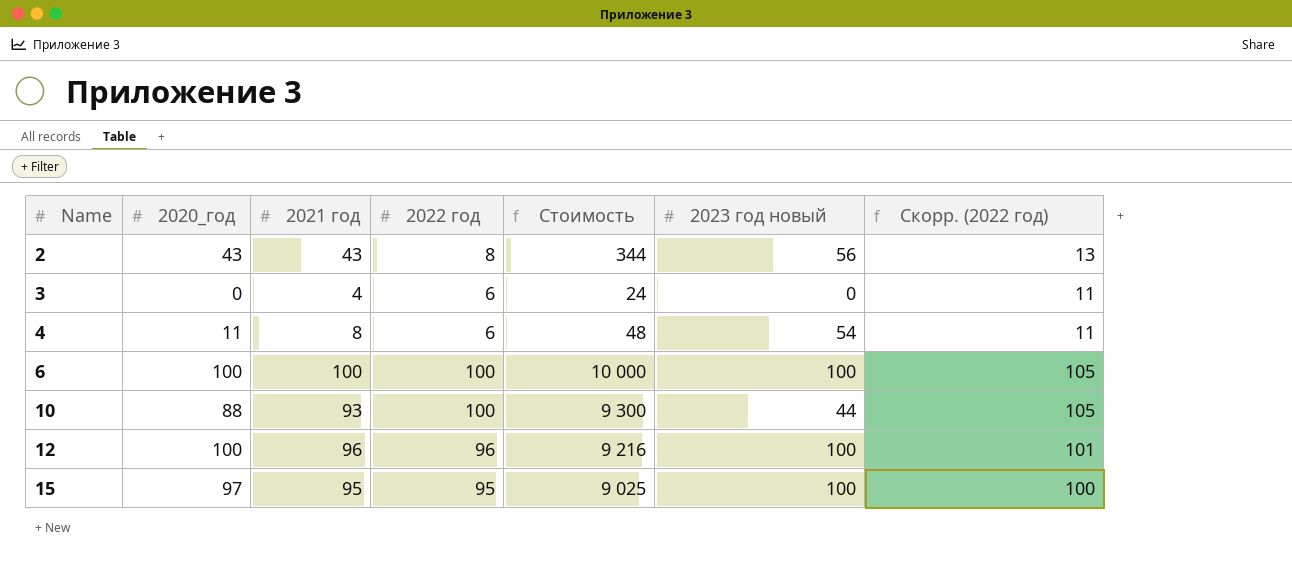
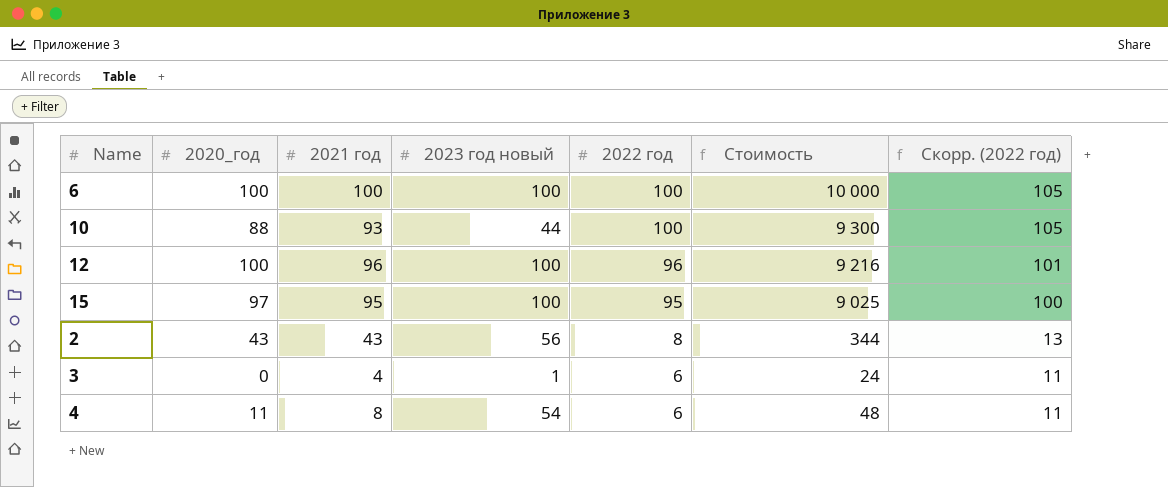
row order: Name ascending -> 2022 год descending
column 2023 год новый | position: 6 -> 4
3 | 2023 год новый: 0 -> 1

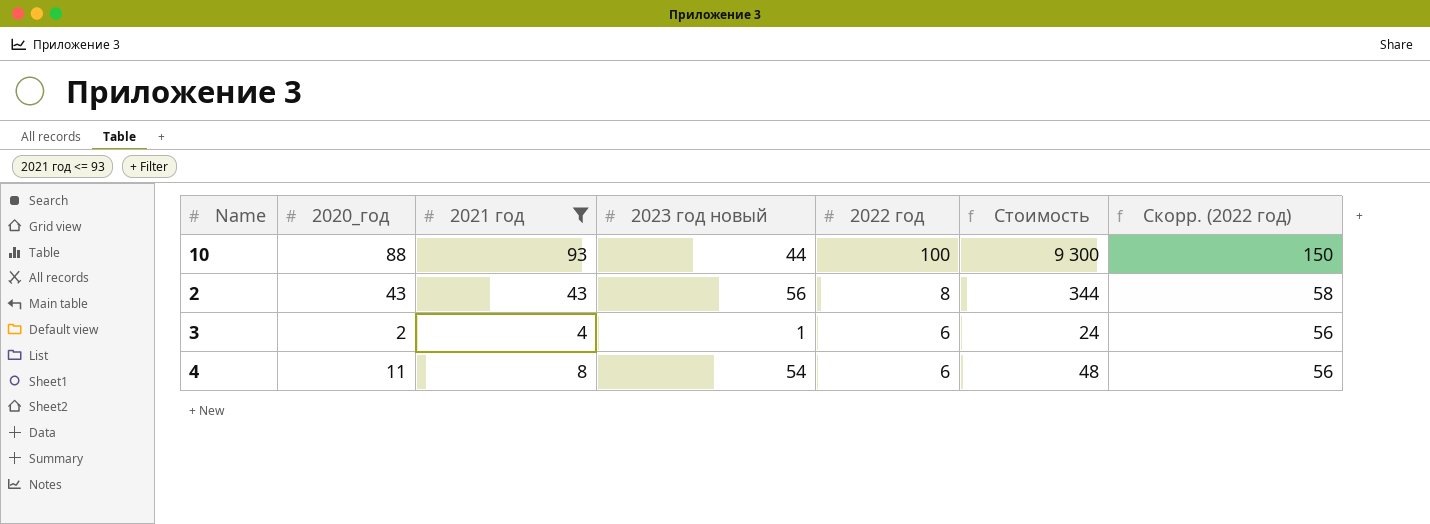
filter: none -> 2021 год <= 93
column Скорр. (2022 год) | formula: [2022 год] + 5 -> [2022 год] + 50
3 | 2020_год: 0 -> 2

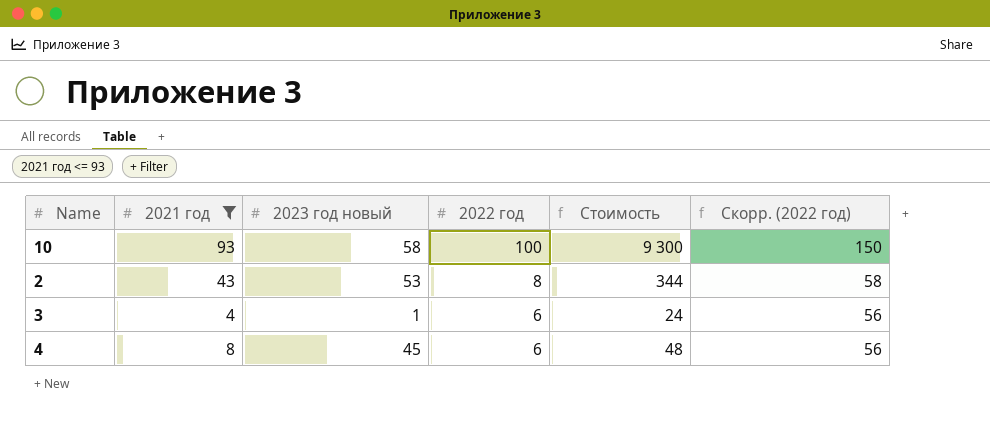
column 2020_год | position: 2 -> none
10 | 2023 год новый: 44 -> 58
2 | 2023 год новый: 56 -> 53
4 | 2023 год новый: 54 -> 45

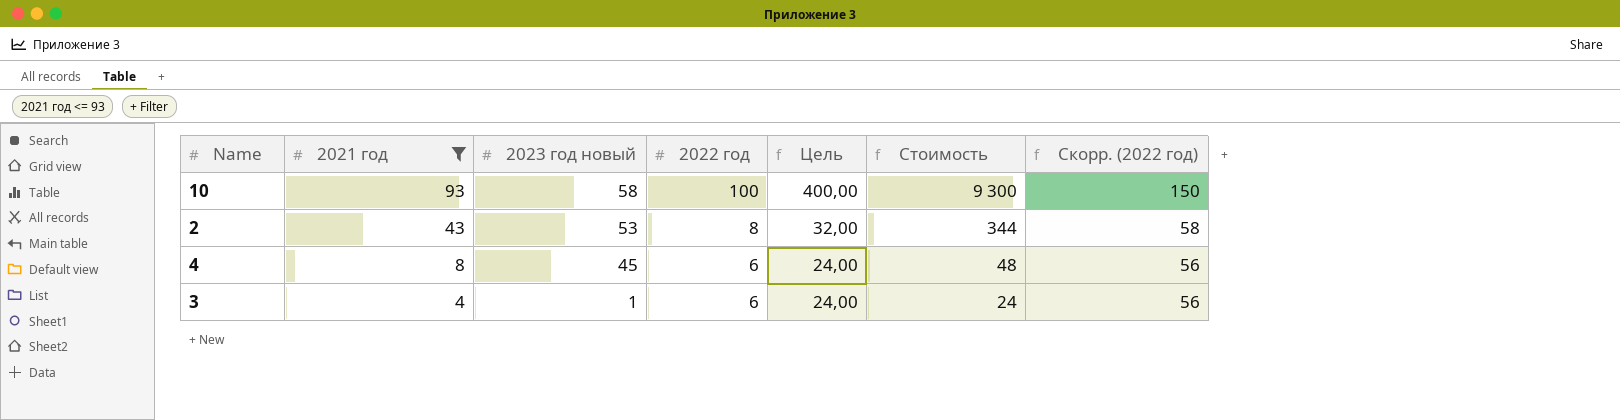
row order: 2022 год descending -> 2021 год descending
column Цель | formula: none -> [2022 год] * 4

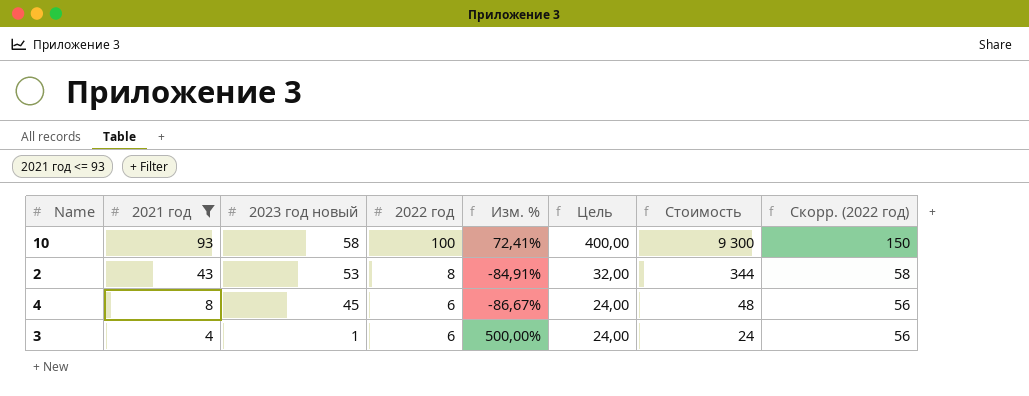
column Изм. % | formula: none -> ([2022 год] - [2023 год новый]) / [2023 год новый]

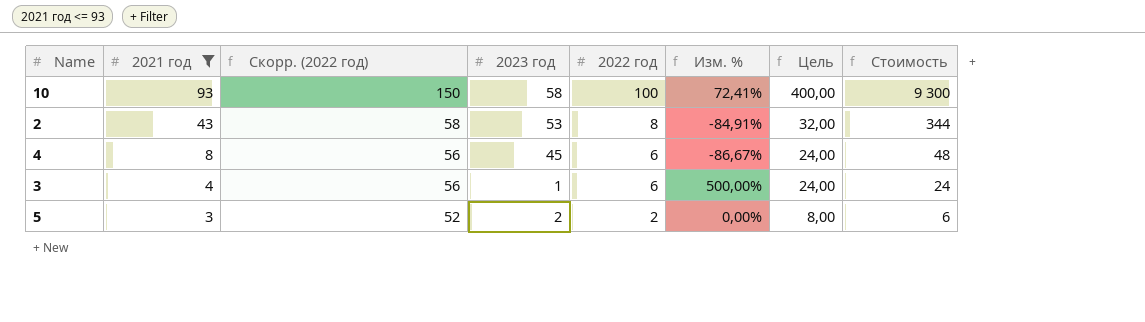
column Скорр. (2022 год) | position: 8 -> 3
column name: 2023 год новый -> 2023 год
row 5: none -> 3 | 52 | 2 | 2 | 0,00% | 8,00 | 6

